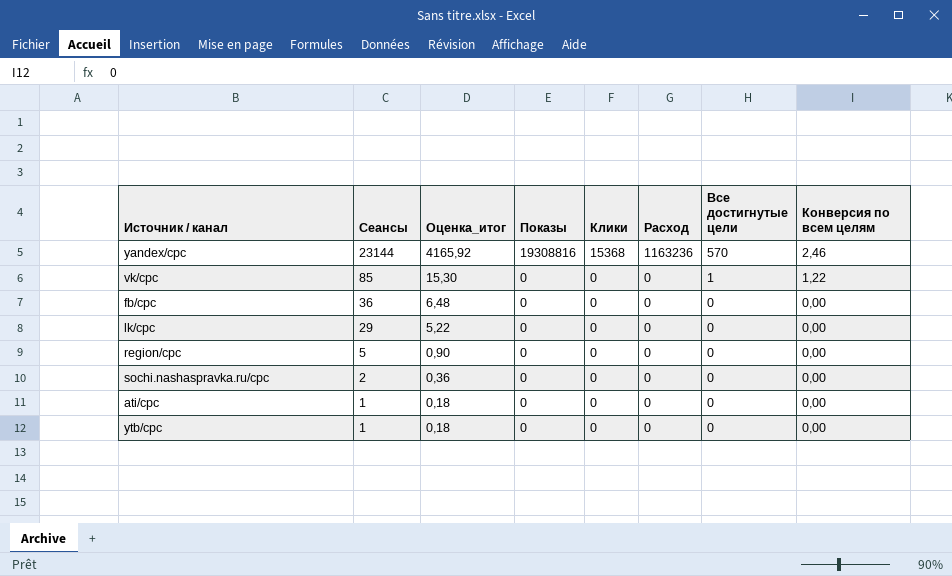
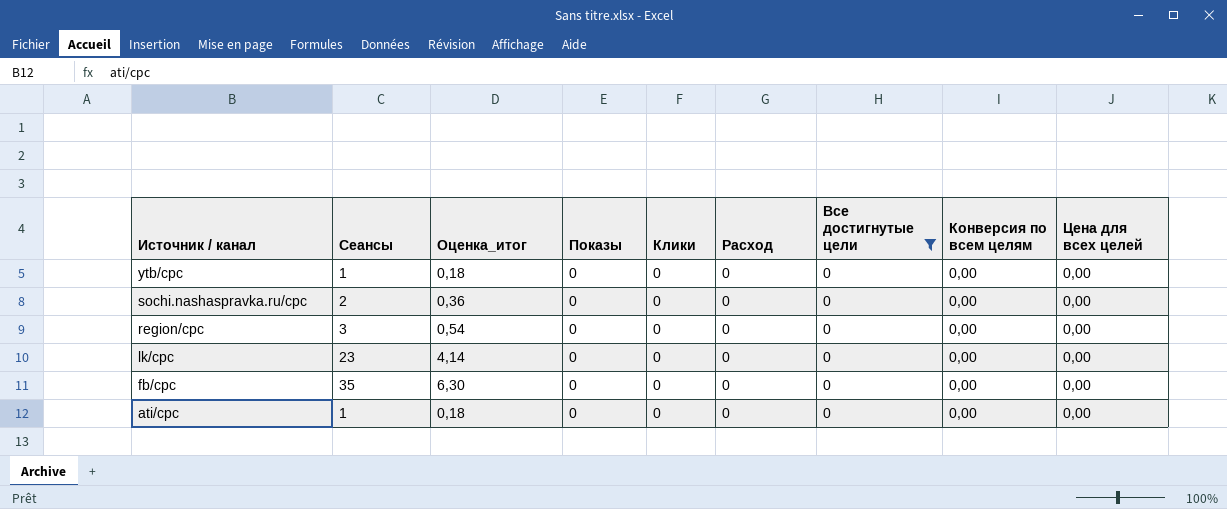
filter: none -> Все достигнутые цели = 0
row order: Сеансы descending -> Источник / канал descending
column Цена для всех целей | position: none -> 9
region/cpc | Сеансы: 5 -> 3
region/cpc | Оценка_итог: 0,90 -> 0,54
lk/cpc | Сеансы: 29 -> 23
lk/cpc | Оценка_итог: 5,22 -> 4,14
fb/cpc | Сеансы: 36 -> 35
fb/cpc | Оценка_итог: 6,48 -> 6,30

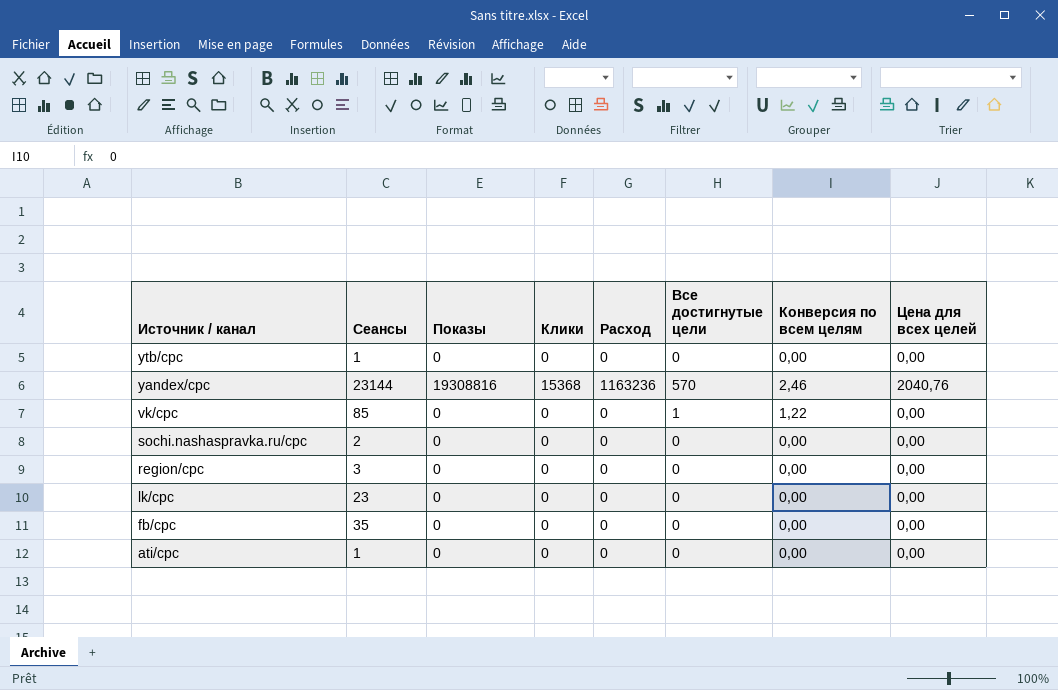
filter: Все достигнутые цели = 0 -> none
column Оценка_итог | formula: [Сеансы] * 0,18 -> none

